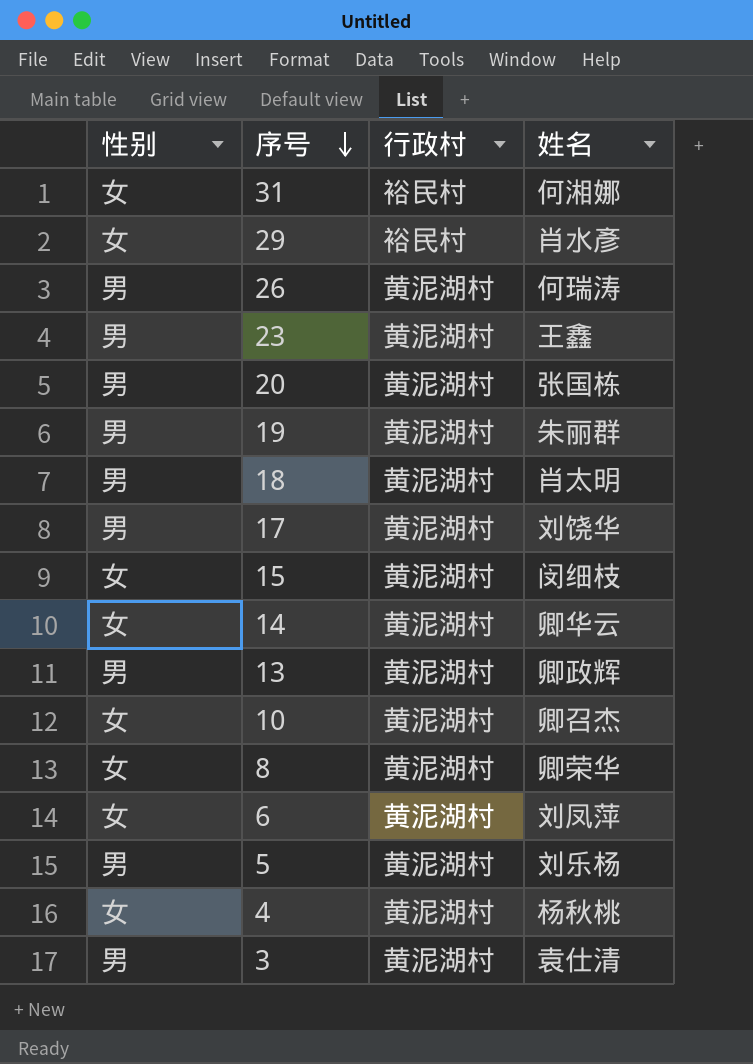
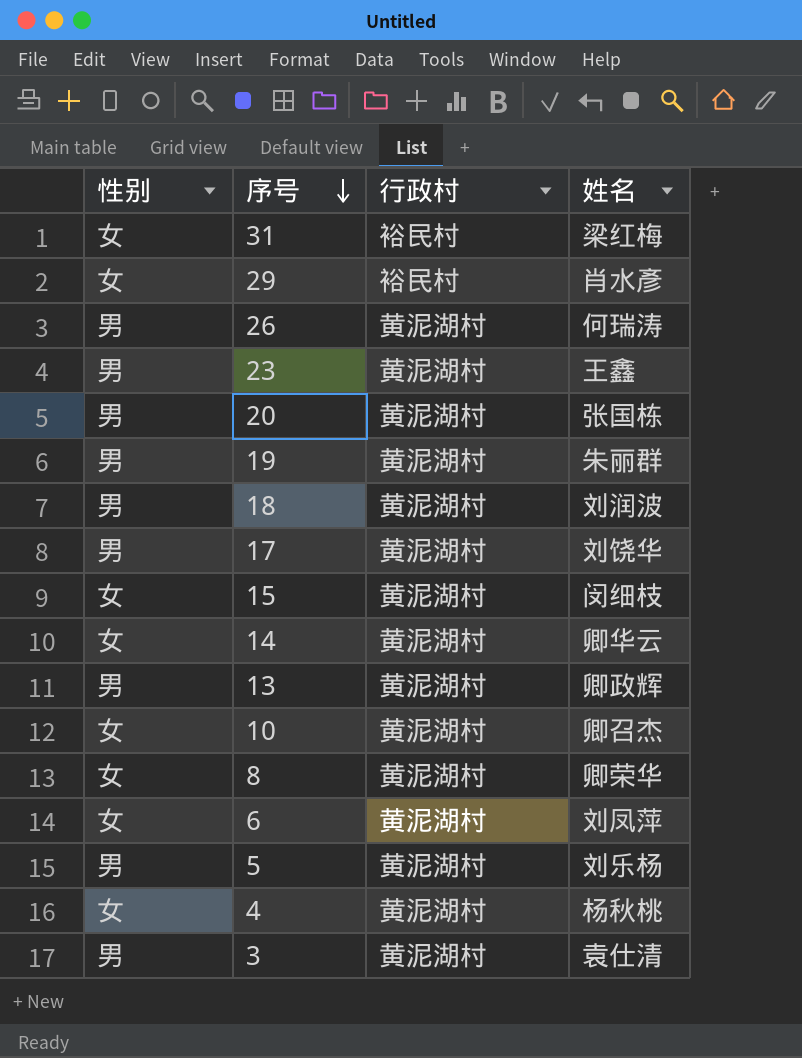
31 | 姓名: 何湘娜 -> 梁红梅
18 | 姓名: 肖太明 -> 刘润波

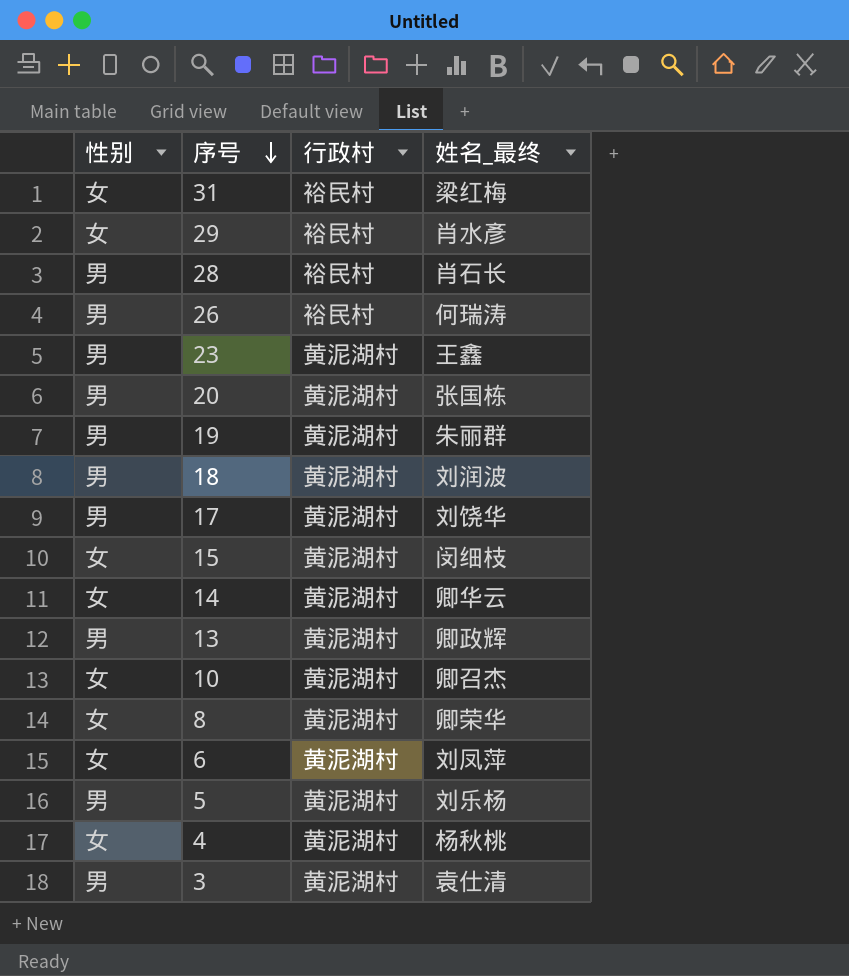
column name: 姓名 -> 姓名_最终
row 28: none -> 男 | 裕民村 | 肖石长
26 | 行政村: 黄泥湖村 -> 裕民村

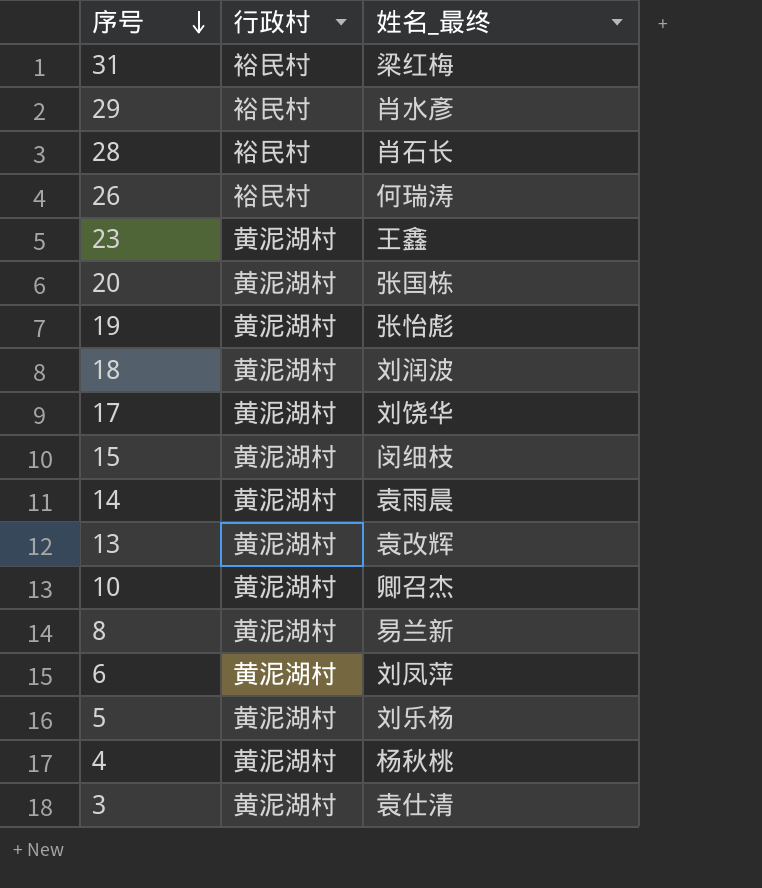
column 性别 | position: 1 -> none
19 | 姓名_最终: 朱丽群 -> 张怡彪
14 | 姓名_最终: 卿华云 -> 袁雨晨
13 | 姓名_最终: 卿政辉 -> 袁改辉
8 | 姓名_最终: 卿荣华 -> 易兰新

